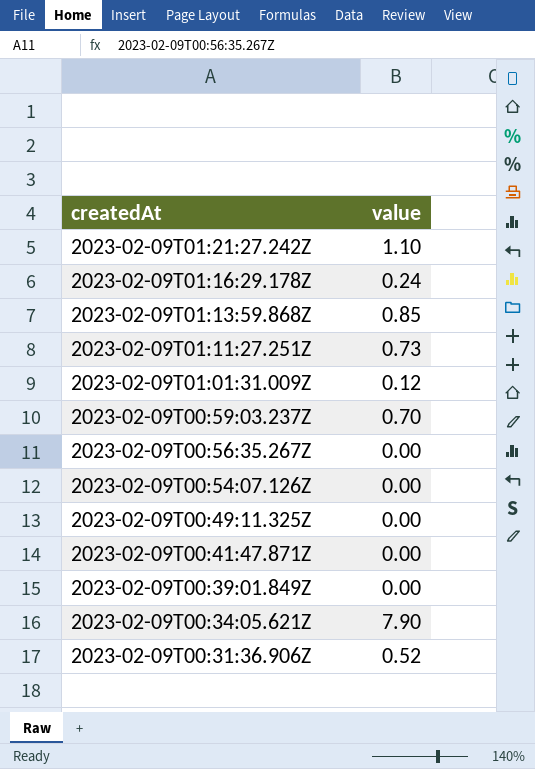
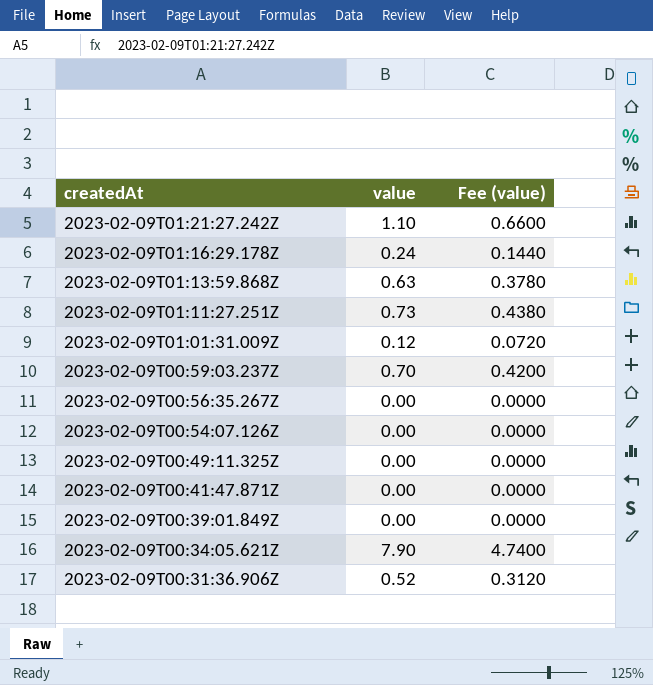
column Fee (value) | formula: none -> [value] * 0.6
2023-02-09T01:13:59.868Z | value: 0.85 -> 0.63

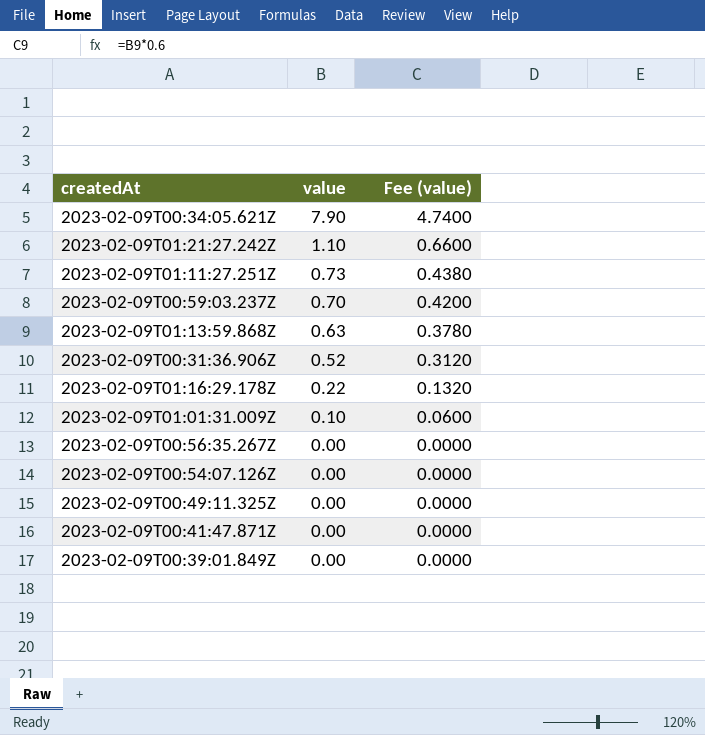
row order: createdAt descending -> value descending
2023-02-09T01:16:29.178Z | value: 0.24 -> 0.22
2023-02-09T01:16:29.178Z | Fee (value): 0.1440 -> 0.1320
2023-02-09T01:01:31.009Z | value: 0.12 -> 0.10
2023-02-09T01:01:31.009Z | Fee (value): 0.0720 -> 0.0600

